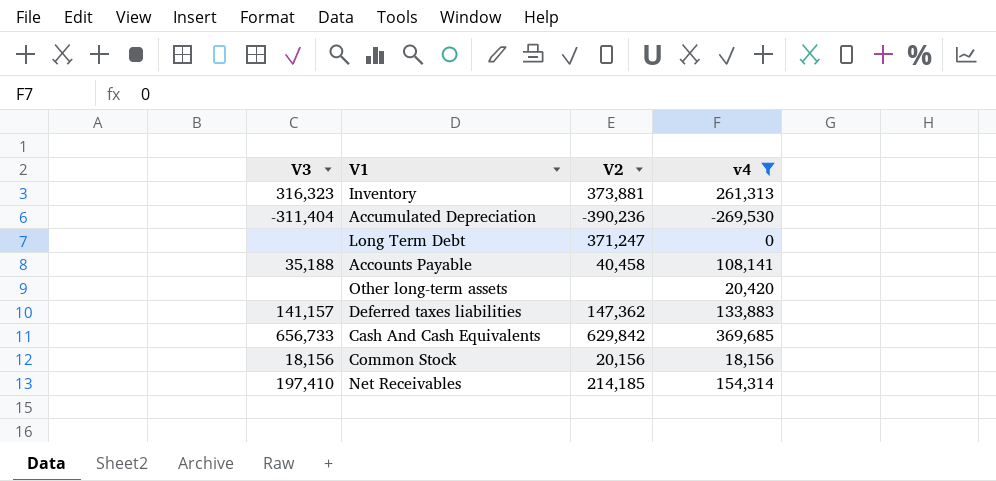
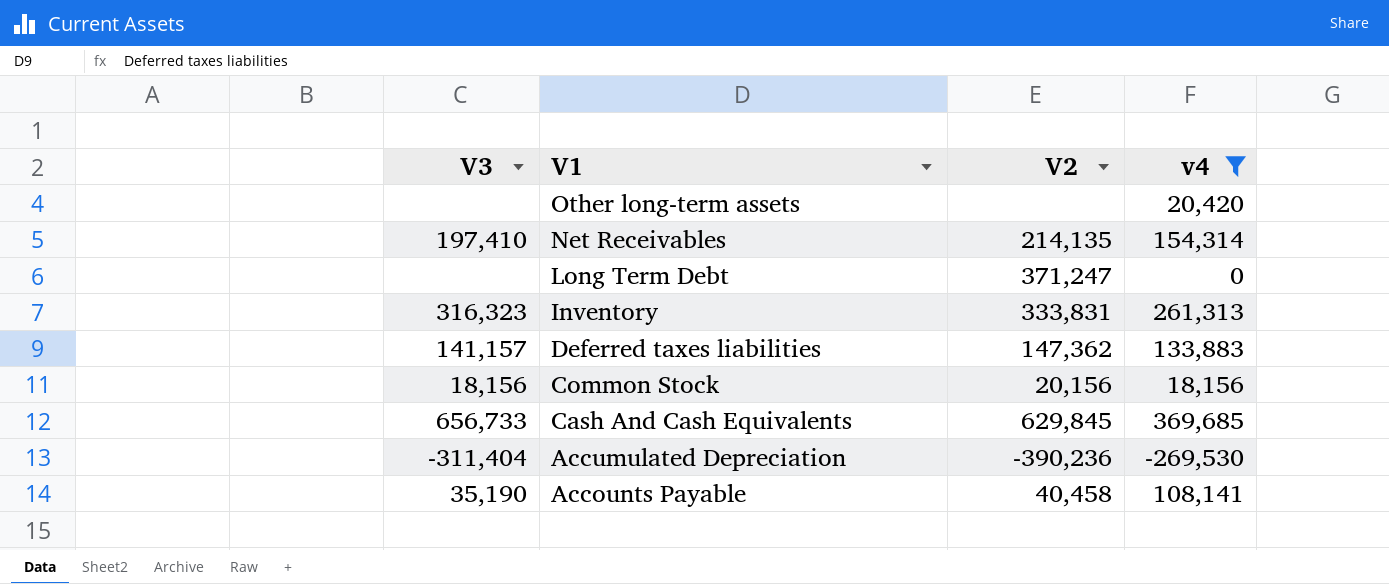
row order: none -> V1 descending
Net Receivables | V2: 214,185 -> 214,135
Inventory | V2: 373,881 -> 333,831
Cash And Cash Equivalents | V2: 629,842 -> 629,845
Accounts Payable | V3: 35,188 -> 35,190

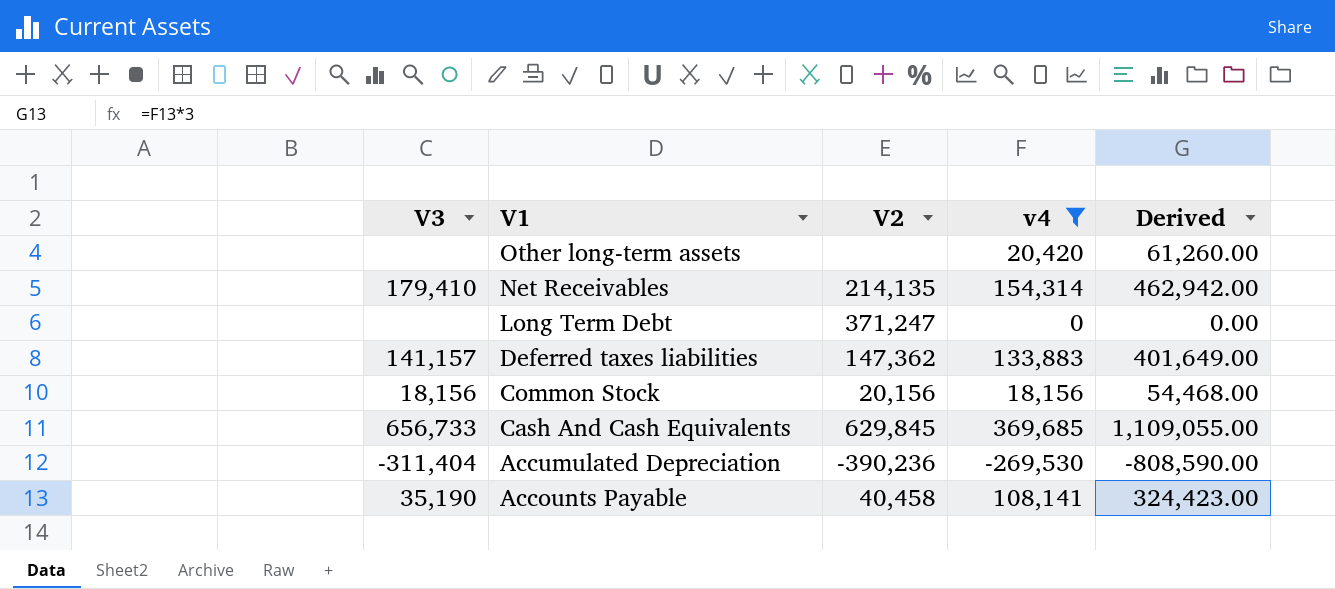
column Derived | formula: none -> [v4] * 3
row Inventory: 316,323 | 333,831 | 261,313 -> none
Net Receivables | V3: 197,410 -> 179,410

